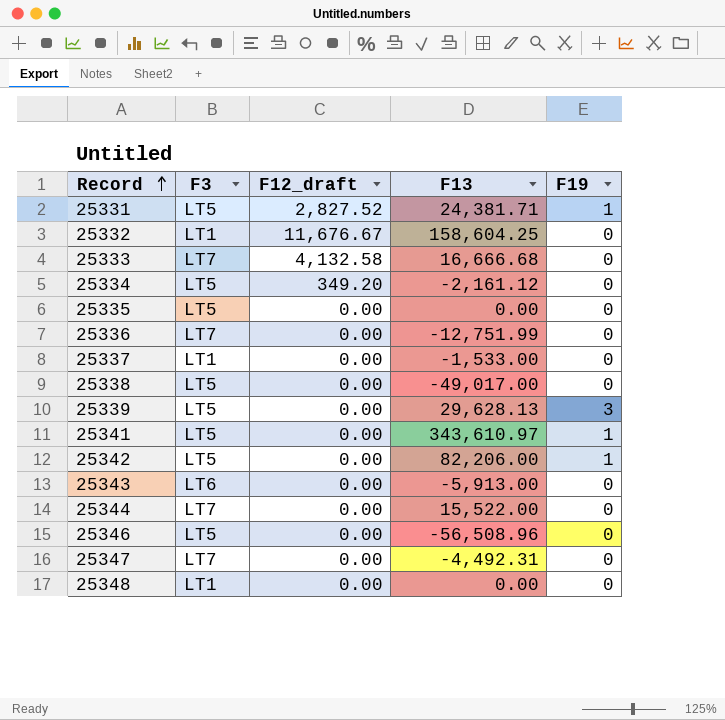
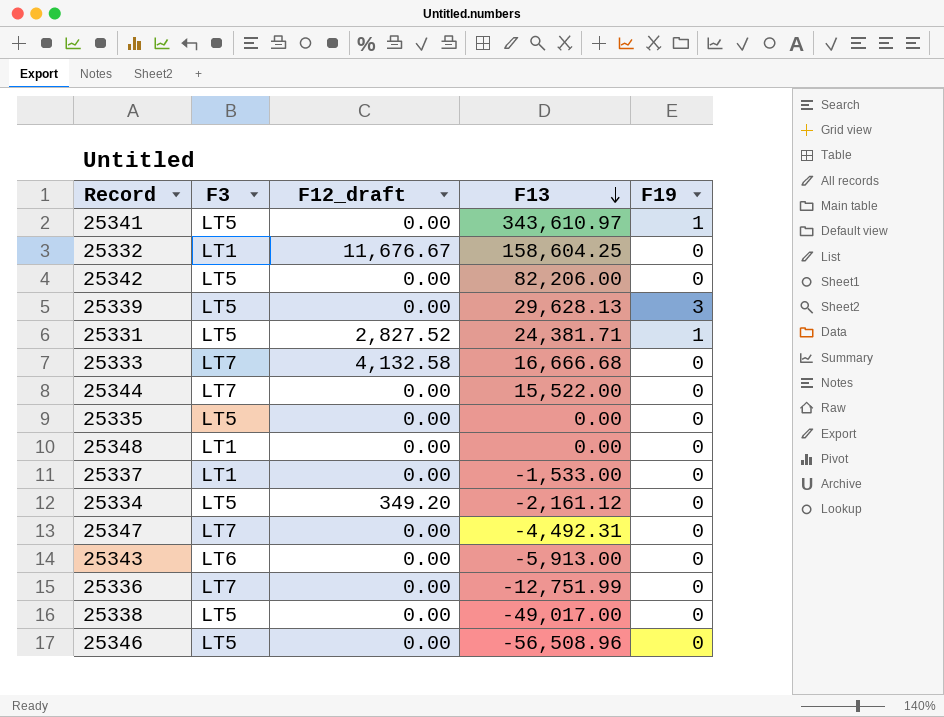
row order: Record ascending -> F13 descending
25342 | F19: 1 -> 0

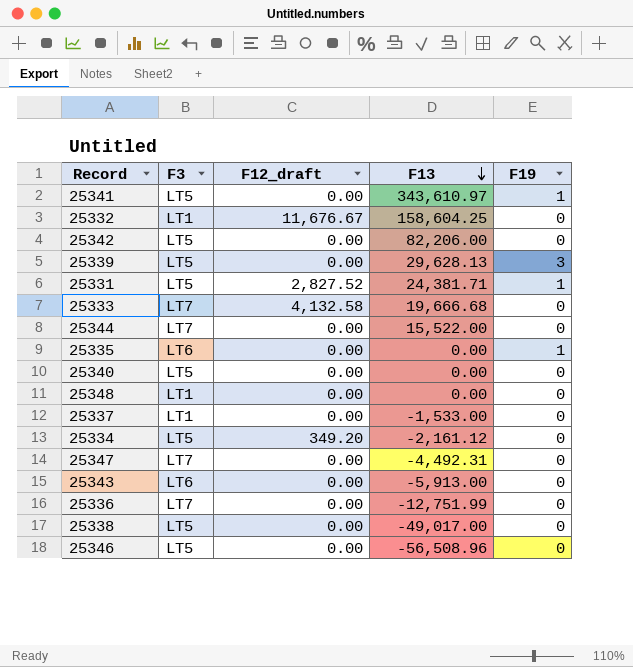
25333 | F13: 16,666.68 -> 19,666.68
25335 | F3: LT5 -> LT6
25335 | F19: 0 -> 1
row 25340: none -> LT5 | 0.00 | 0.00 | 0

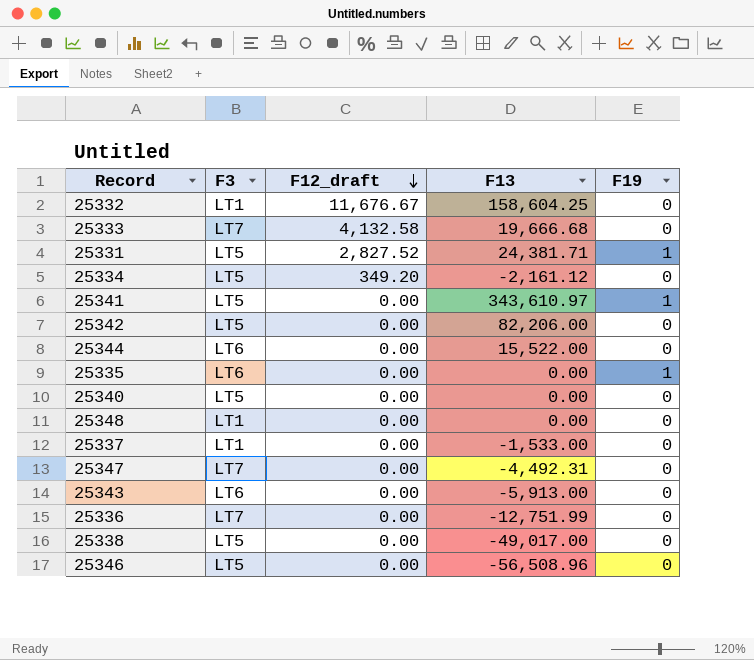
row order: F13 descending -> F12_draft descending
row 25339: LT5 | 0.00 | 29,628.13 | 3 -> none
25344 | F3: LT7 -> LT6

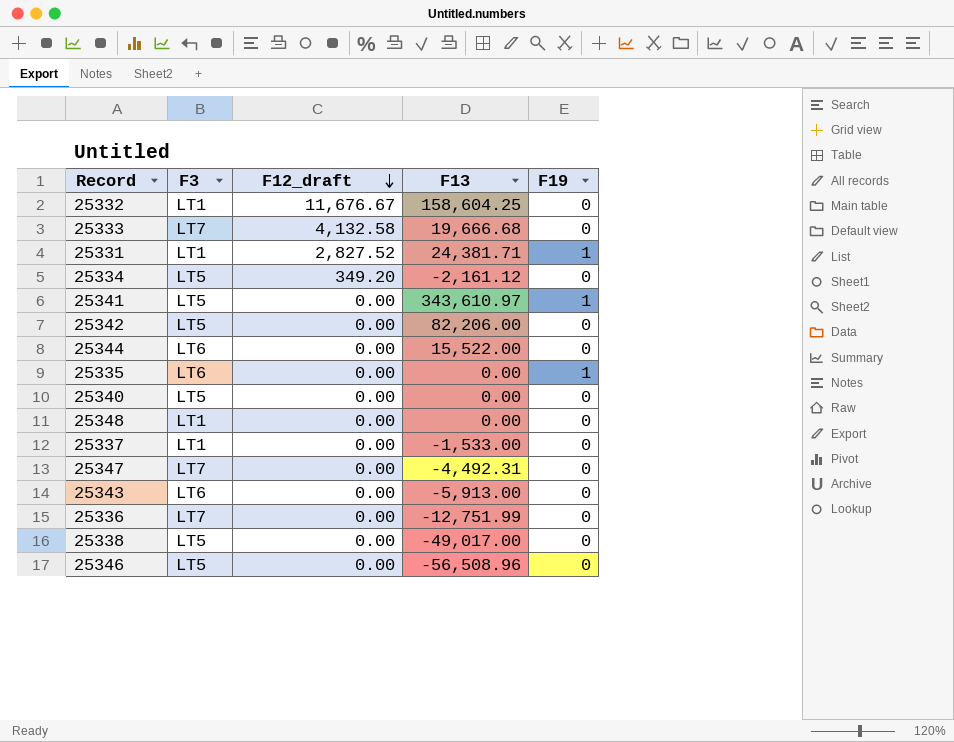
25331 | F3: LT5 -> LT1

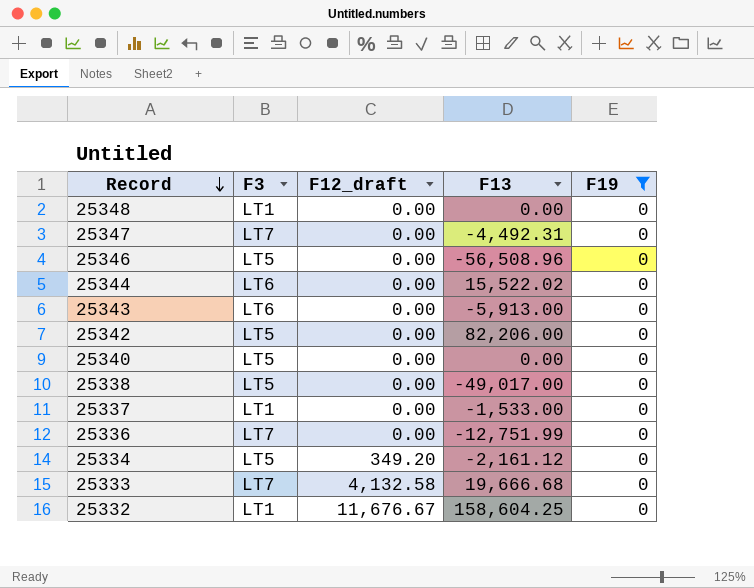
filter: none -> F19 = 0
row order: F12_draft descending -> Record descending
25344 | F13: 15,522.00 -> 15,522.02

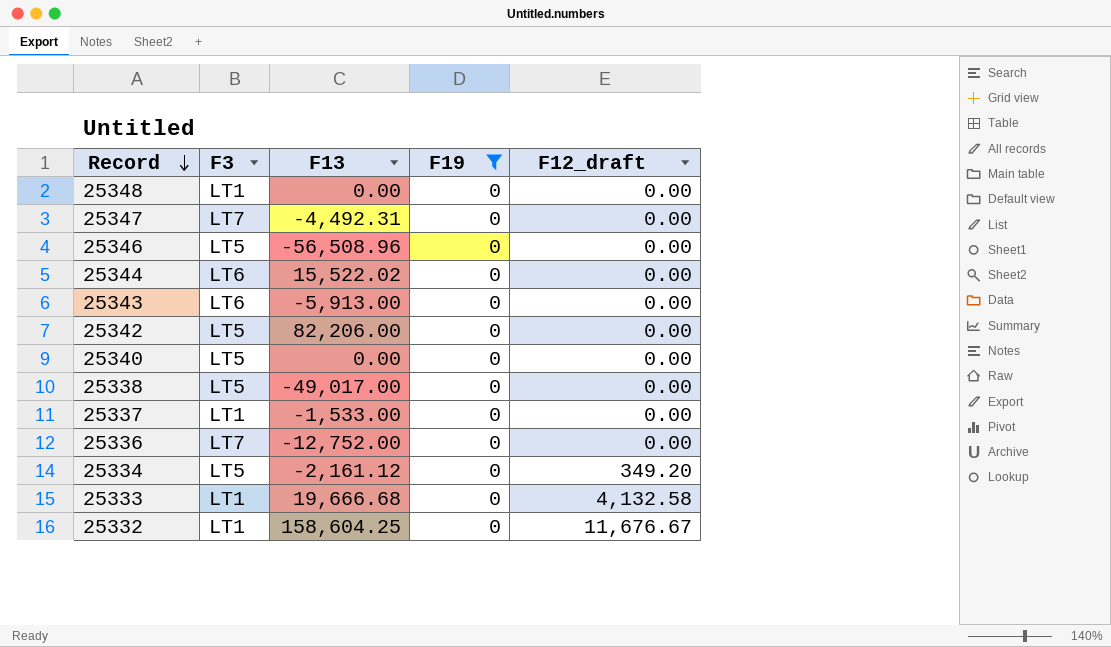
column F12_draft | position: 3 -> 5
25336 | F13: -12,751.99 -> -12,752.00
25333 | F3: LT7 -> LT1

